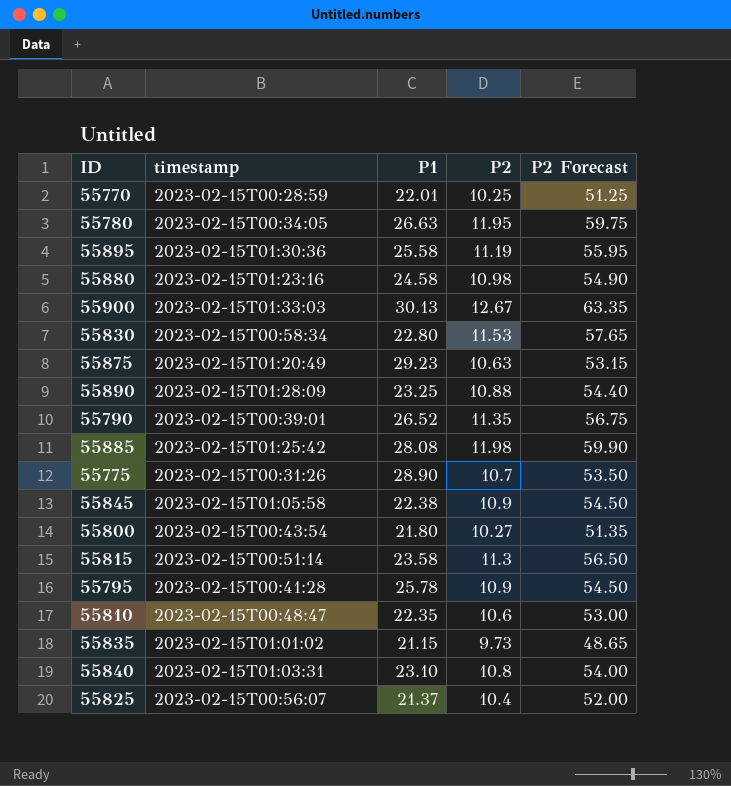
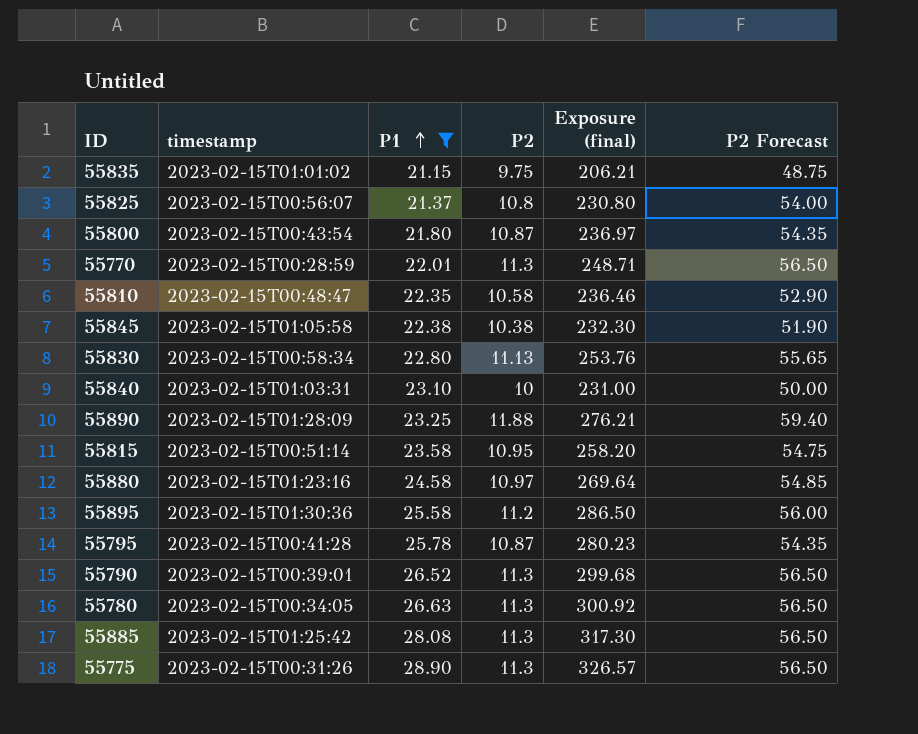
filter: none -> P1 <= 28.90
row order: none -> P1 ascending
column Exposure (final) | formula: none -> [P1] * [P2]
55835 | P2: 9.73 -> 9.75
55835 | P2 Forecast: 48.65 -> 48.75
55825 | P2: 10.4 -> 10.8
55825 | P2 Forecast: 52.00 -> 54.00
55800 | P2: 10.27 -> 10.87
55800 | P2 Forecast: 51.35 -> 54.35
55770 | P2: 10.25 -> 11.3
55770 | P2 Forecast: 51.25 -> 56.50
55810 | P2: 10.6 -> 10.58
55810 | P2 Forecast: 53.00 -> 52.90
55845 | P2: 10.9 -> 10.38
55845 | P2 Forecast: 54.50 -> 51.90
55830 | P2: 11.53 -> 11.13
55830 | P2 Forecast: 57.65 -> 55.65
55840 | P2: 10.8 -> 10
55840 | P2 Forecast: 54.00 -> 50.00
55890 | P2: 10.88 -> 11.88
55890 | P2 Forecast: 54.40 -> 59.40
55815 | P2: 11.3 -> 10.95
55815 | P2 Forecast: 56.50 -> 54.75
55880 | P2: 10.98 -> 10.97
55880 | P2 Forecast: 54.90 -> 54.85
55895 | P2: 11.19 -> 11.2
55895 | P2 Forecast: 55.95 -> 56.00
55795 | P2: 10.9 -> 10.87
55795 | P2 Forecast: 54.50 -> 54.35
55790 | P2: 11.35 -> 11.3
55790 | P2 Forecast: 56.75 -> 56.50
55780 | P2: 11.95 -> 11.3
55780 | P2 Forecast: 59.75 -> 56.50
55885 | P2: 11.98 -> 11.3
55885 | P2 Forecast: 59.90 -> 56.50
55775 | P2: 10.7 -> 11.3
55775 | P2 Forecast: 53.50 -> 56.50

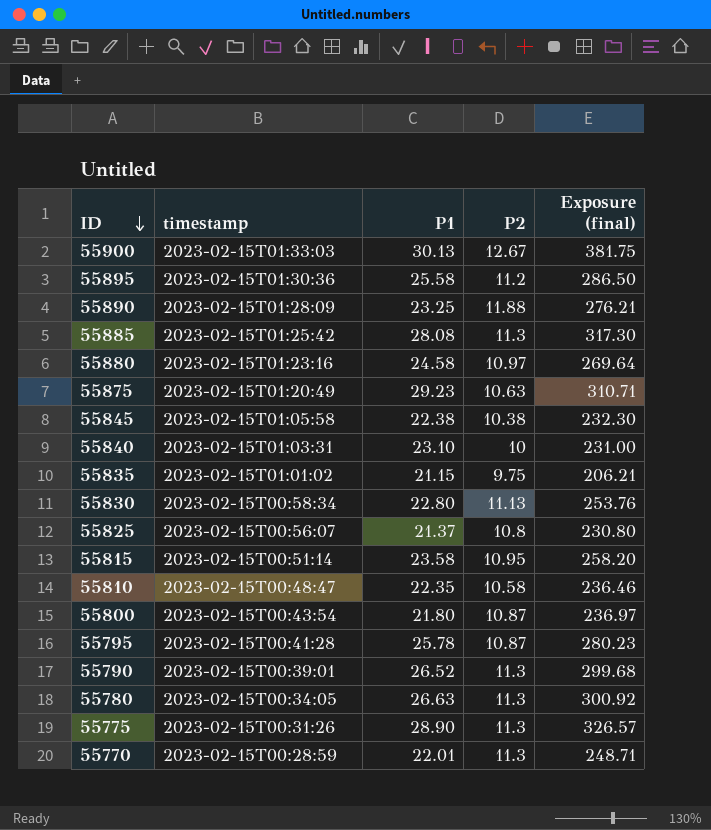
filter: P1 <= 28.90 -> none
row order: P1 ascending -> ID descending
column P2 Forecast | formula: [P2] * 5 -> none

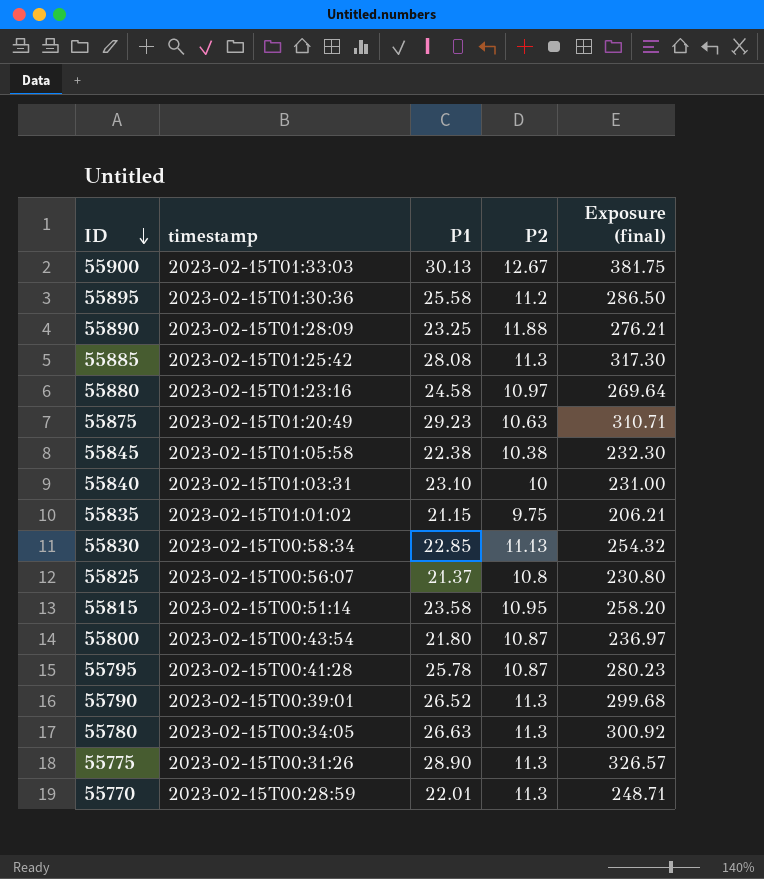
row 55810: 2023-02-15T00:48:47 | 22.35 | 10.58 | 236.46 -> none
55830 | P1: 22.80 -> 22.85
55830 | Exposure (final): 253.76 -> 254.32

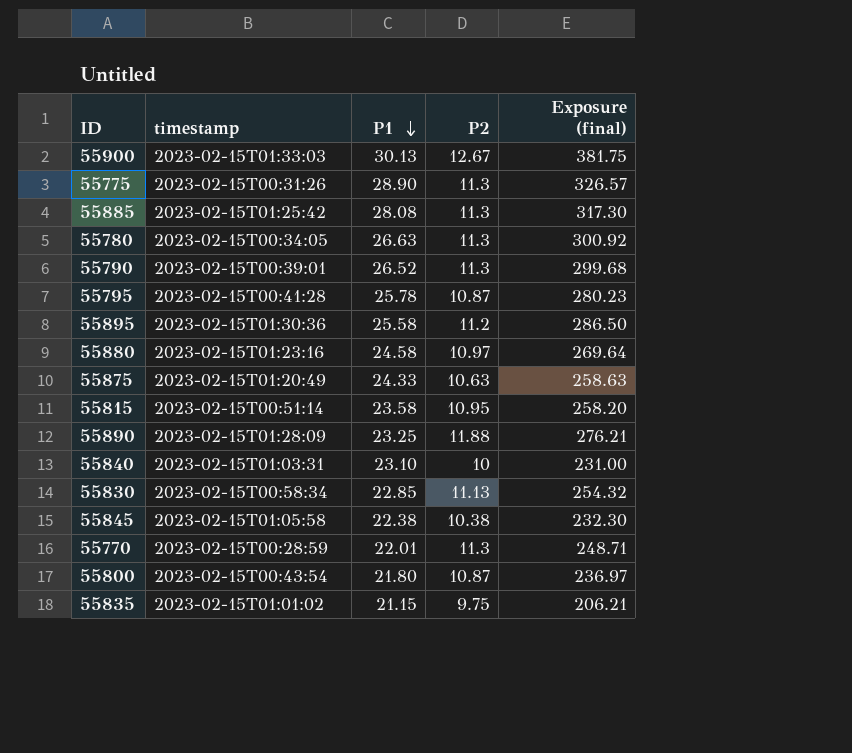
row order: ID descending -> P1 descending
row 55825: 2023-02-15T00:56:07 | 21.37 | 10.8 | 230.80 -> none
55875 | P1: 29.23 -> 24.33
55875 | Exposure (final): 310.71 -> 258.63

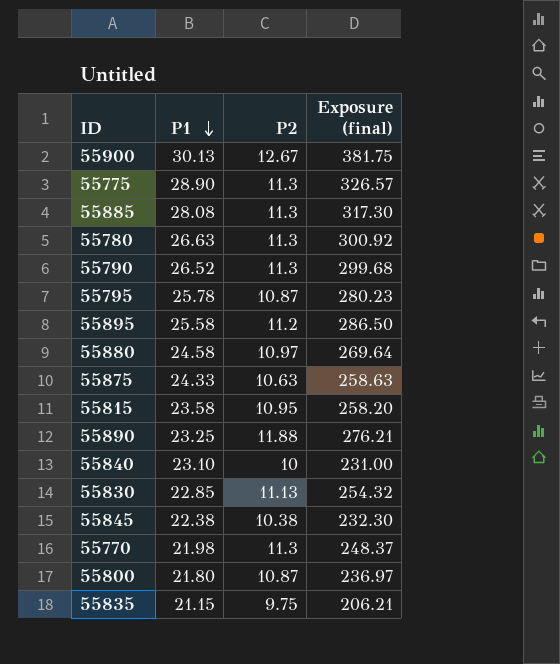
column timestamp | position: 2 -> none
55770 | P1: 22.01 -> 21.98
55770 | Exposure (final): 248.71 -> 248.37

